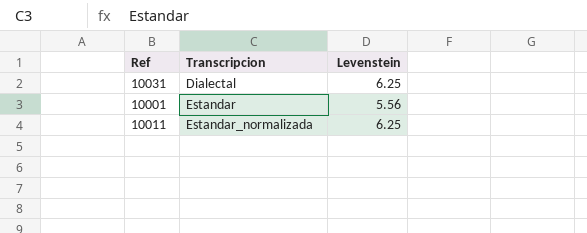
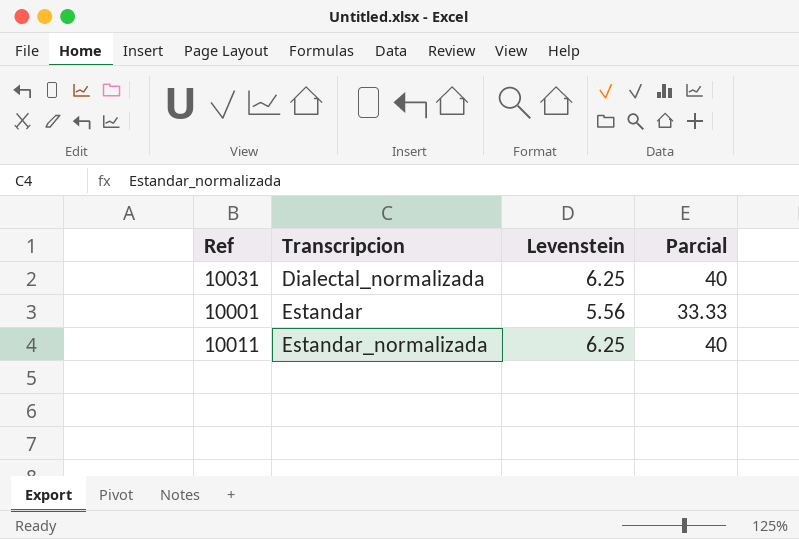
column Parcial | position: none -> 4
10031 | Transcripcion: Dialectal -> Dialectal_normalizada

